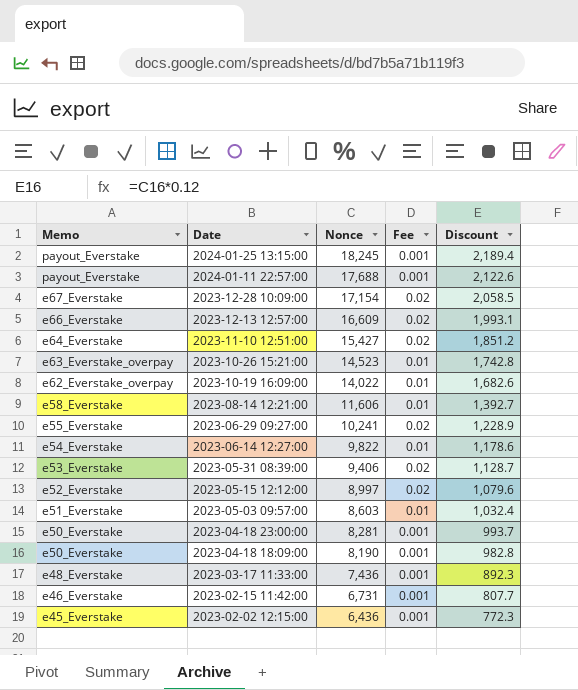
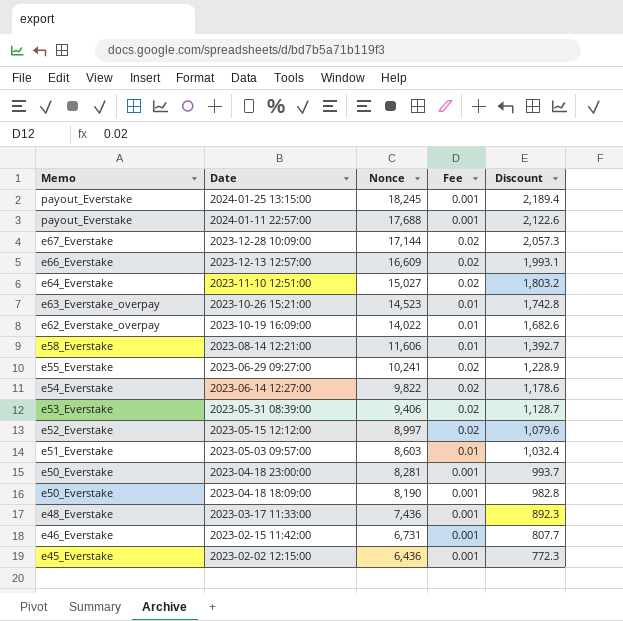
2023-12-28 10:09:00 | Nonce: 17,154 -> 17,144
2023-12-28 10:09:00 | Discount: 2,058.5 -> 2,057.3
2023-11-10 12:51:00 | Nonce: 15,427 -> 15,027
2023-11-10 12:51:00 | Discount: 1,851.2 -> 1,803.2
2023-06-14 12:27:00 | Fee: 0.01 -> 0.02

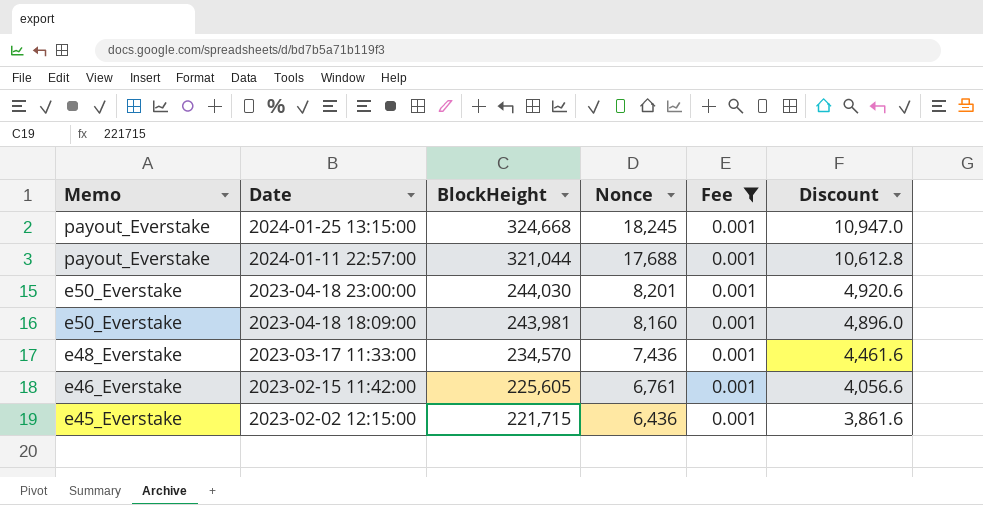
filter: none -> Fee = 0.001
column BlockHeight | position: none -> 3
column Discount | formula: [Nonce] * 0.12 -> [Nonce] * 0.6
2023-04-18 23:00:00 | Nonce: 8,281 -> 8,201
2023-04-18 18:09:00 | Nonce: 8,190 -> 8,160
2023-02-15 11:42:00 | Nonce: 6,731 -> 6,761

